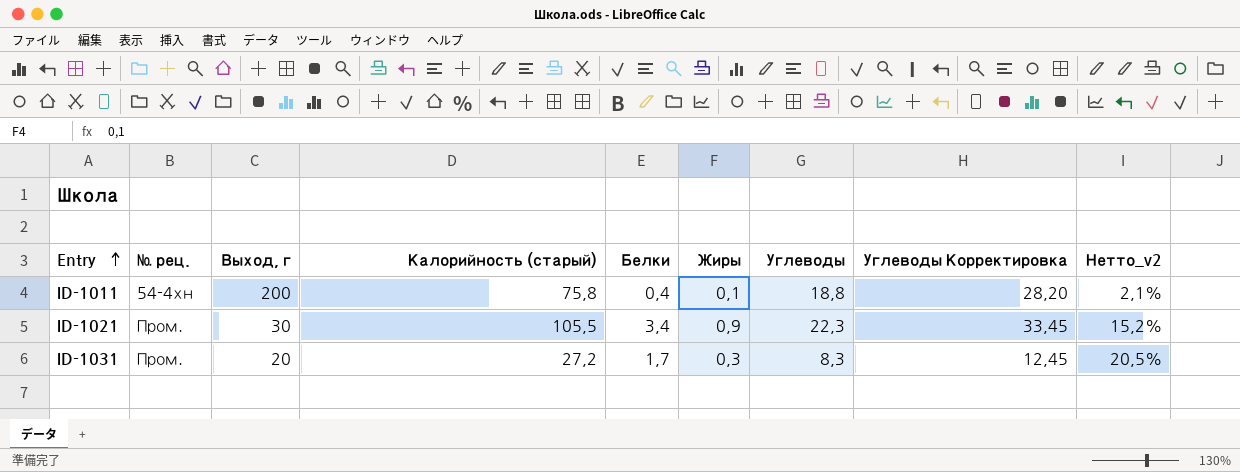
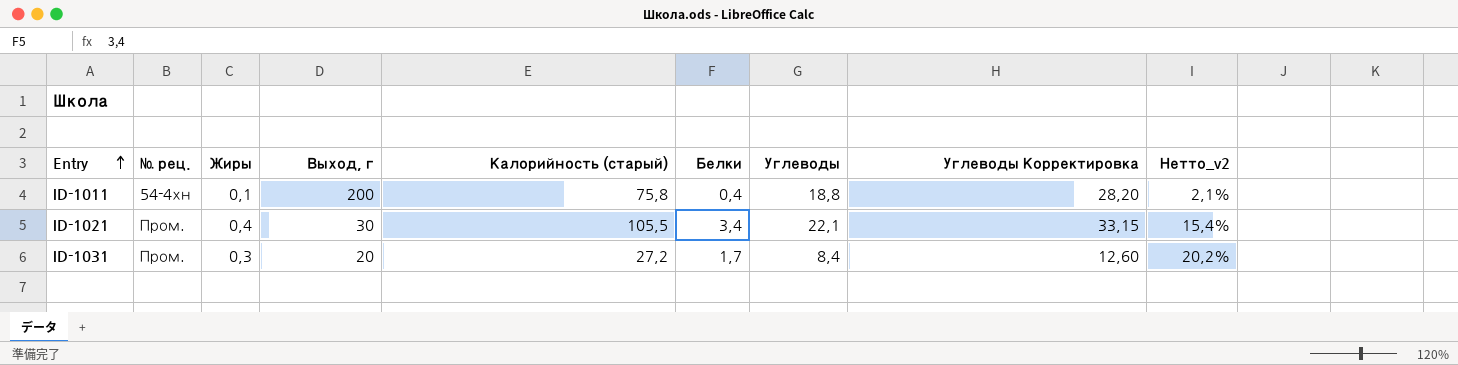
column Жиры | position: 6 -> 3
ID-1021 | Жиры: 0,9 -> 0,4
ID-1021 | Углеводы: 22,3 -> 22,1
ID-1021 | Углеводы Корректировка: 33,45 -> 33,15
ID-1021 | Нетто_v2: 15,2% -> 15,4%
ID-1031 | Углеводы: 8,3 -> 8,4
ID-1031 | Углеводы Корректировка: 12,45 -> 12,60
ID-1031 | Нетто_v2: 20,5% -> 20,2%

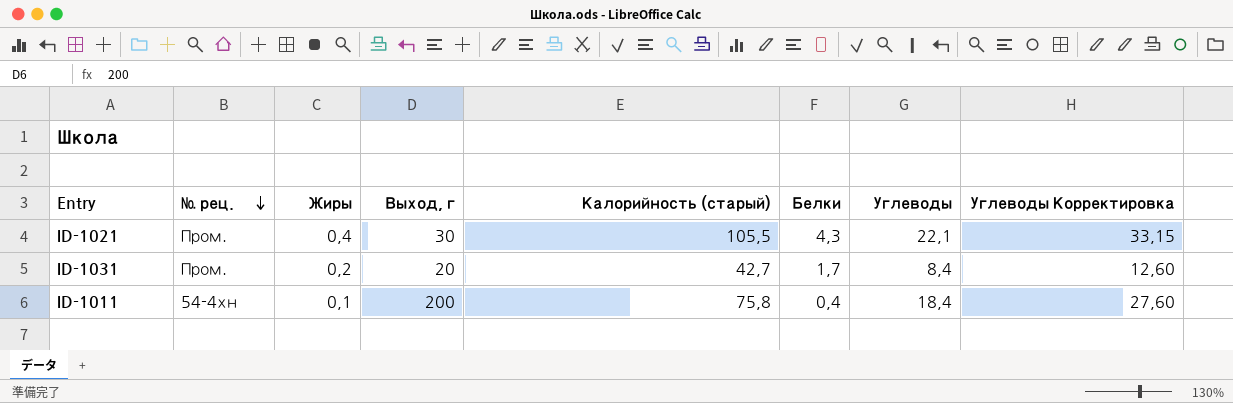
row order: Entry ascending -> № рец. descending
column Нетто_v2 | formula: [Белки] / [Углеводы] -> none
ID-1021 | Белки: 3,4 -> 4,3
ID-1031 | Жиры: 0,3 -> 0,2
ID-1031 | Калорийность (старый): 27,2 -> 42,7
ID-1011 | Углеводы: 18,8 -> 18,4
ID-1011 | Углеводы Корректировка: 28,20 -> 27,60

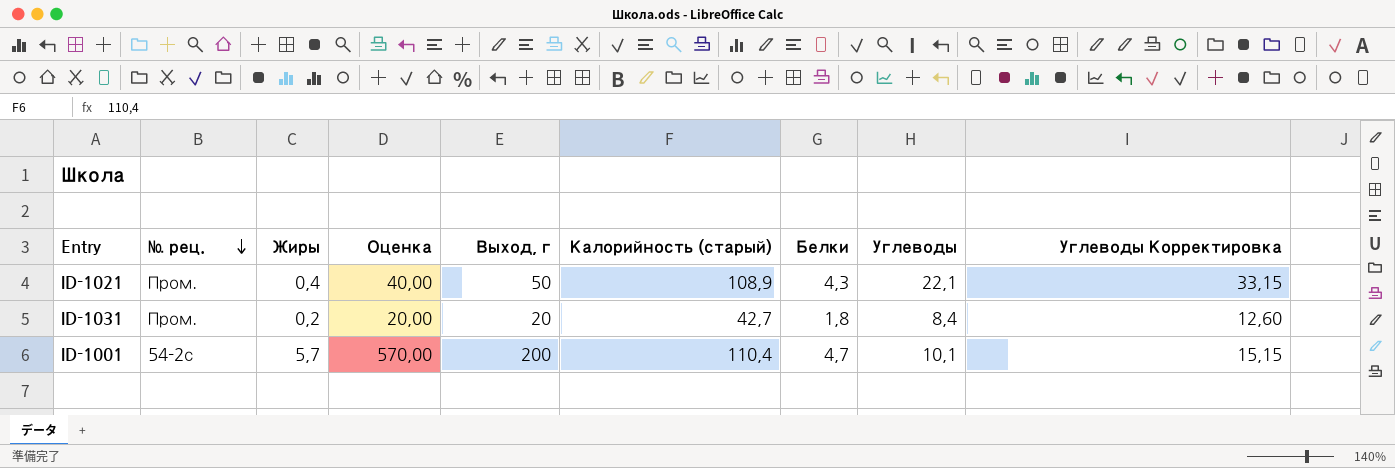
column Оценка | formula: none -> [Жиры] * 100
row ID-1011: 54-4хн | 0,1 | 200 | 75,8 | 0,4 | 18,4 | 27,60 -> none
ID-1021 | Выход, г: 30 -> 50
ID-1021 | Калорийность (старый): 105,5 -> 108,9
ID-1031 | Белки: 1,7 -> 1,8
row ID-1001: none -> 54-2с | 5,7 | 570,00 | 200 | 110,4 | 4,7 | 10,1 | 15,15

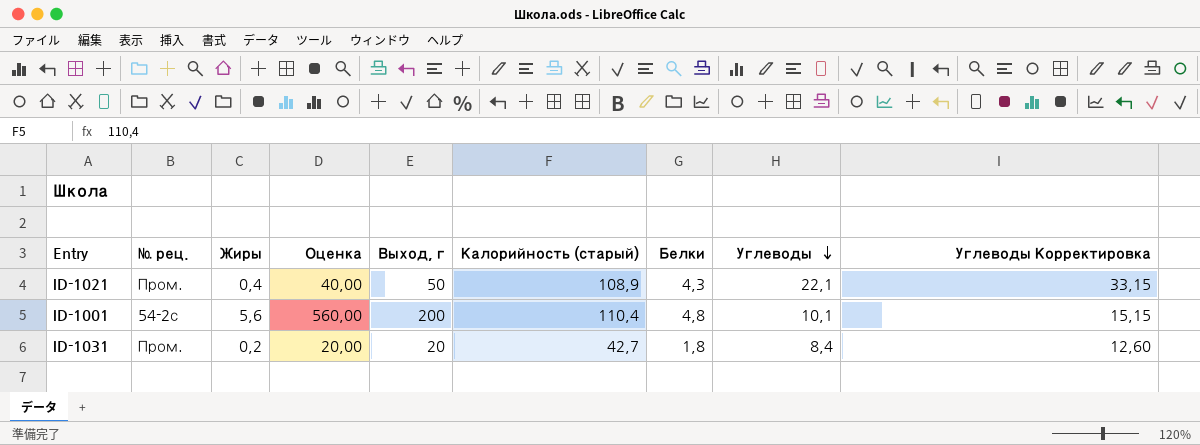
row order: № рец. descending -> Углеводы descending
ID-1001 | Жиры: 5,7 -> 5,6
ID-1001 | Оценка: 570,00 -> 560,00
ID-1001 | Белки: 4,7 -> 4,8

